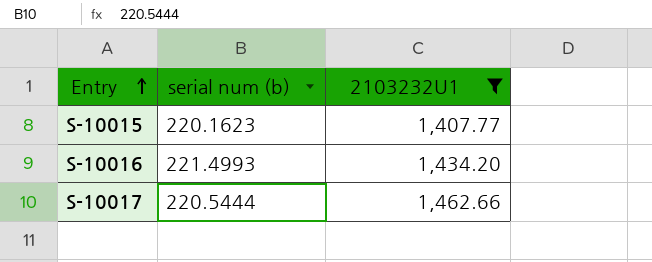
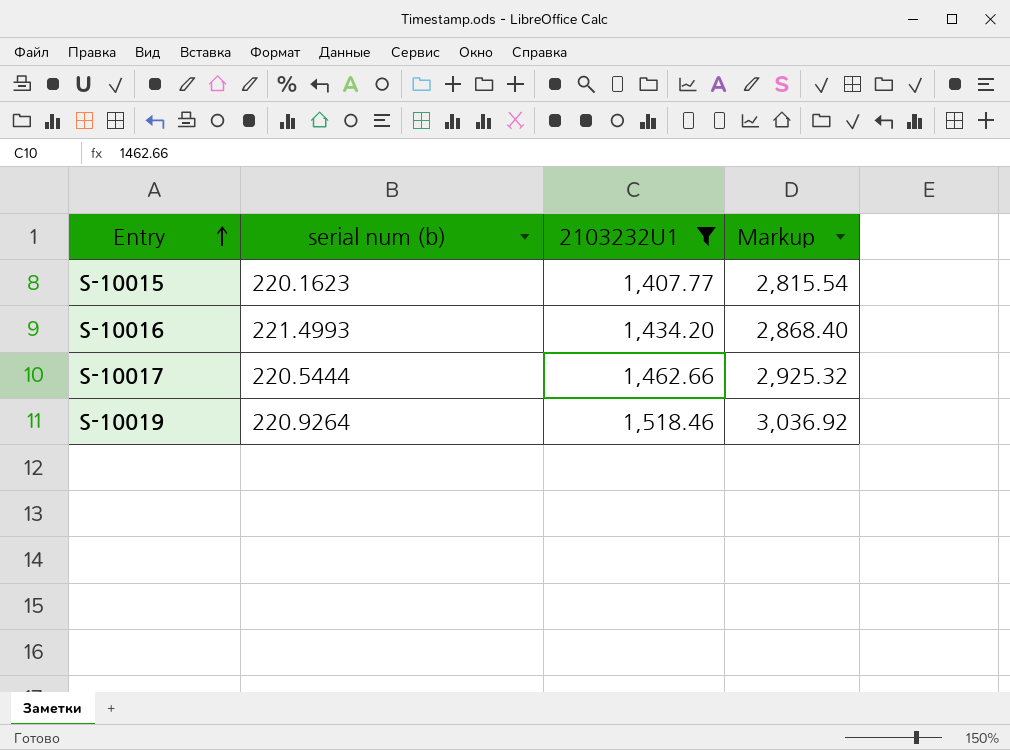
column Markup | formula: none -> [2103232U1] * 2
row S-10019: none -> 220.9264 | 1,518.46 | 3,036.92

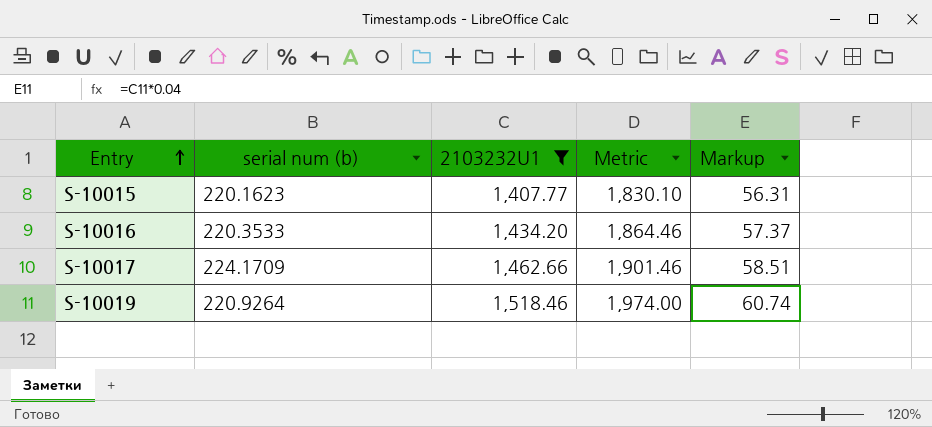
column Metric | formula: none -> [2103232U1] * 1.3
column Markup | formula: [2103232U1] * 2 -> [2103232U1] * 0.04
S-10016 | serial num (b): 221.4993 -> 220.3533
S-10017 | serial num (b): 220.5444 -> 224.1709

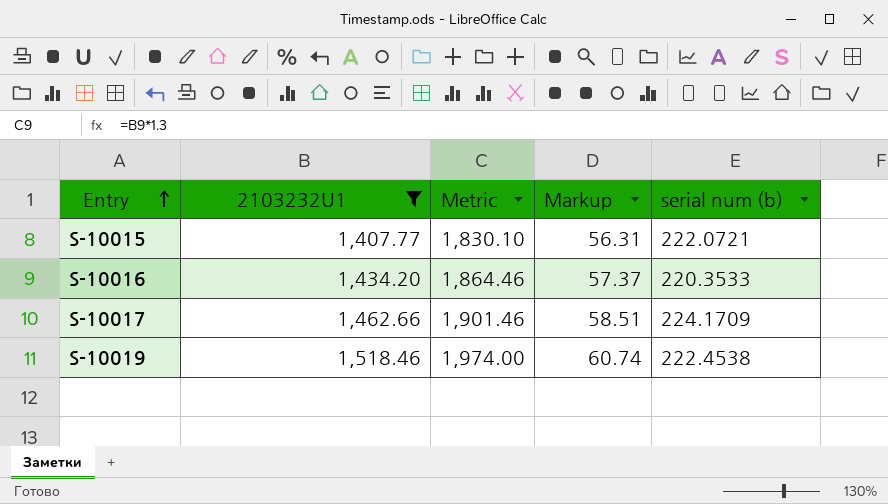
column serial num (b) | position: 2 -> 5
S-10015 | serial num (b): 220.1623 -> 222.0721
S-10019 | serial num (b): 220.9264 -> 222.4538

